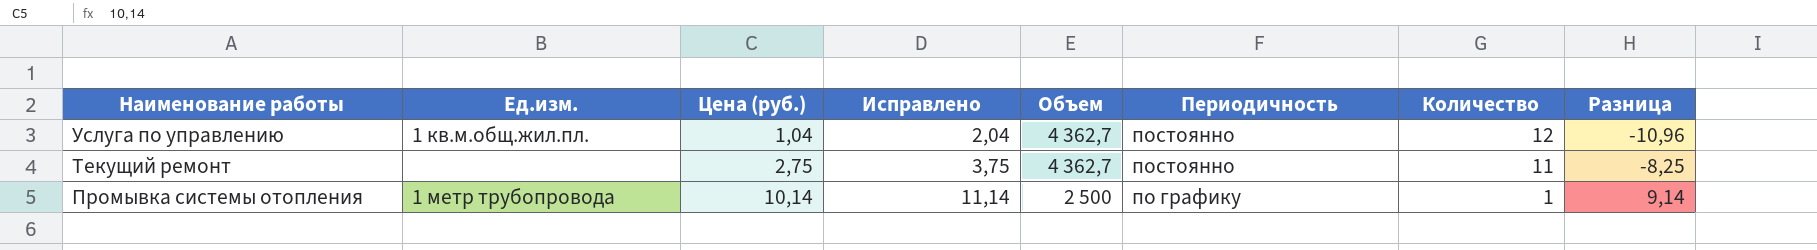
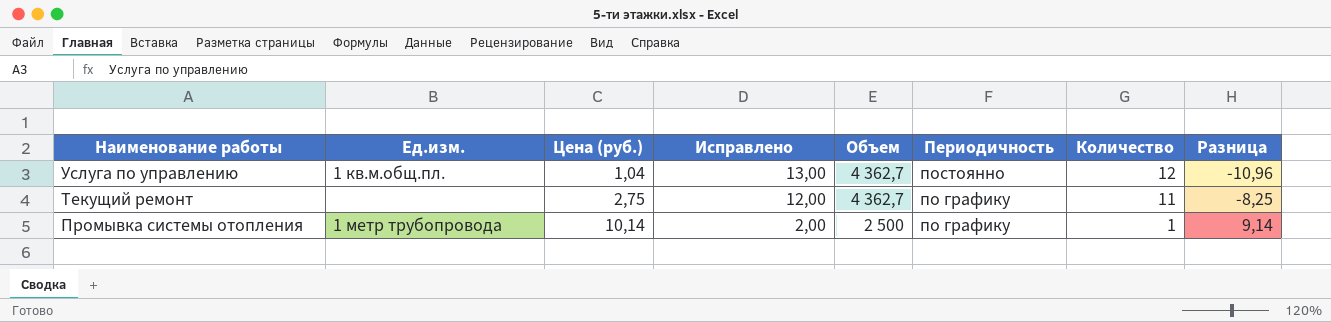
column Исправлено | formula: [Цена (руб.)] + 1 -> [Количество] + 1
Услуга по управлению | Ед.изм.: 1 кв.м.общ.жил.пл. -> 1 кв.м.общ.пл.
Текущий ремонт | Периодичность: постоянно -> по графику

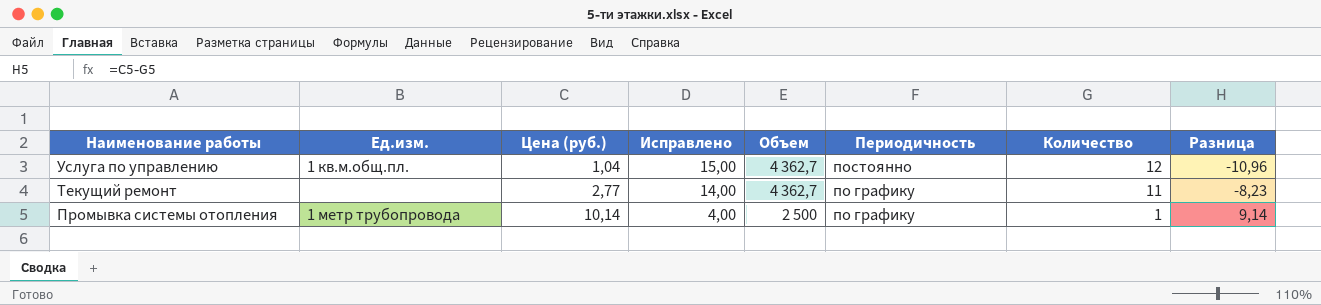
column Исправлено | formula: [Количество] + 1 -> [Количество] + 3
Текущий ремонт | Цена (руб.): 2,75 -> 2,77
Текущий ремонт | Разница: -8,25 -> -8,23

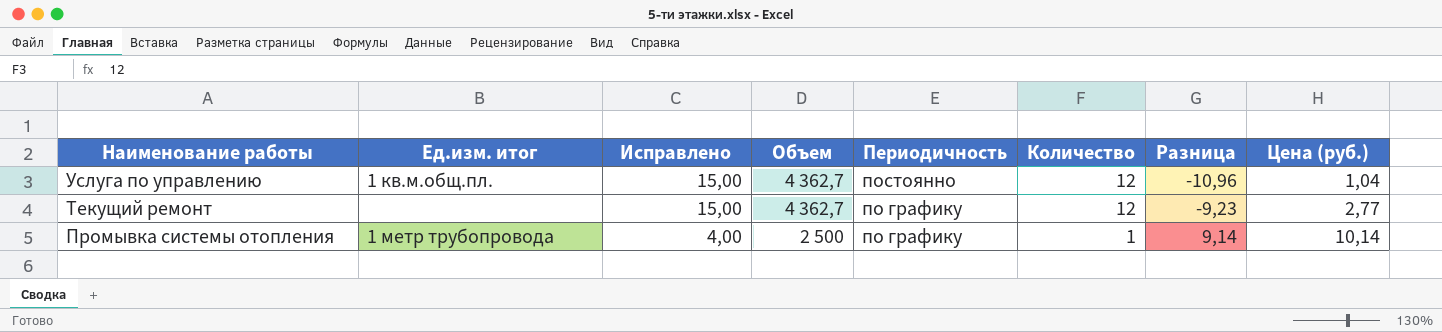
column name: Ед.изм. -> Ед.изм. итог
column Цена (руб.) | position: 3 -> 8
Текущий ремонт | Исправлено: 14,00 -> 15,00
Текущий ремонт | Количество: 11 -> 12
Текущий ремонт | Разница: -8,23 -> -9,23

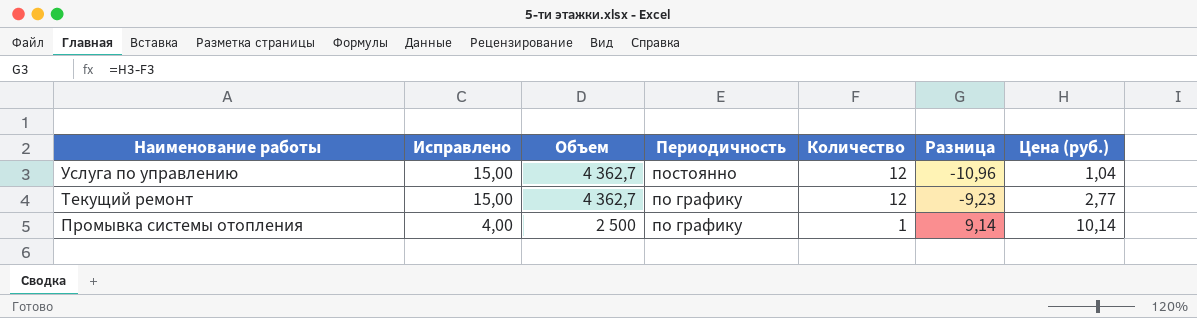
column Ед.изм. итог | position: 2 -> none

